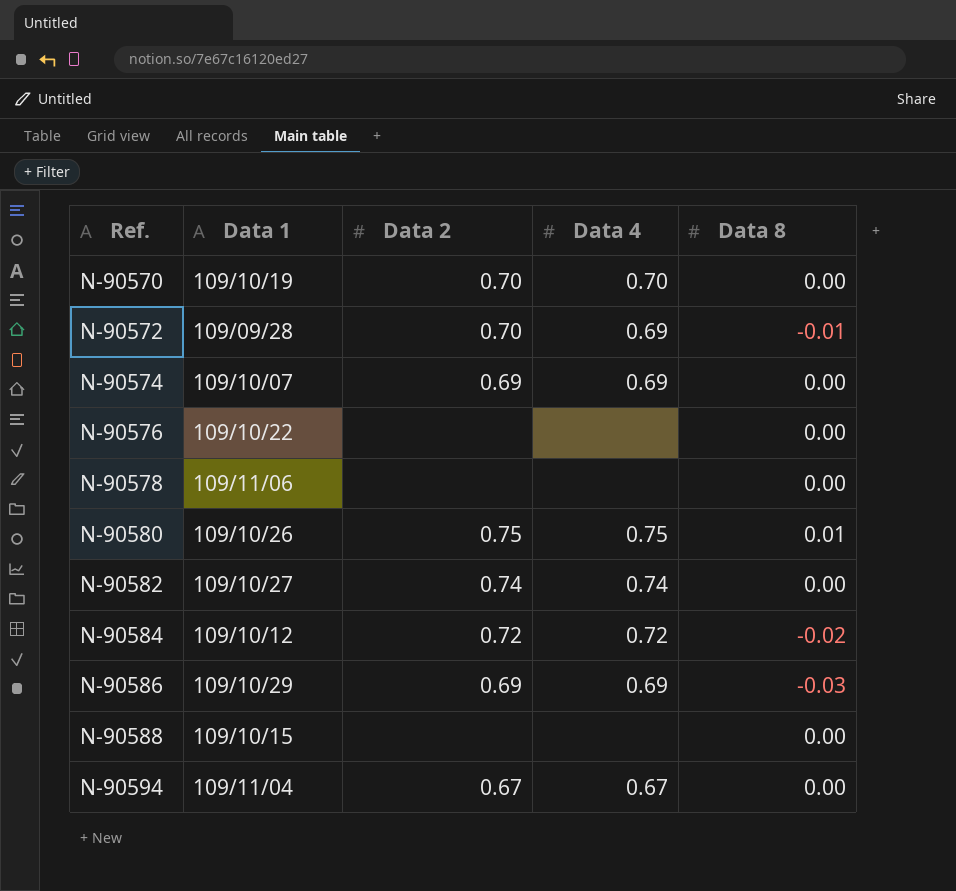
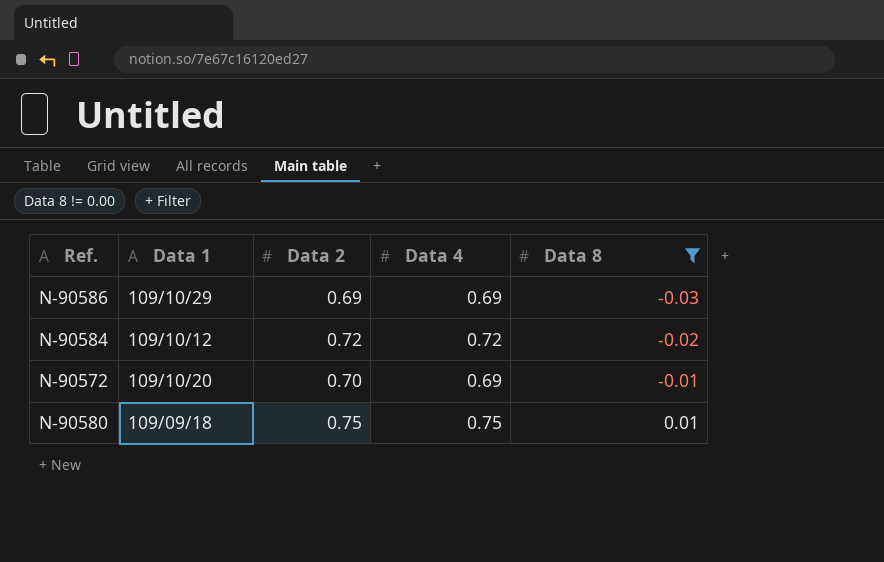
filter: none -> Data 8 != 0.00
row order: Ref. ascending -> Data 8 ascending
N-90572 | Data 1: 109/09/28 -> 109/10/20
N-90580 | Data 1: 109/10/26 -> 109/09/18

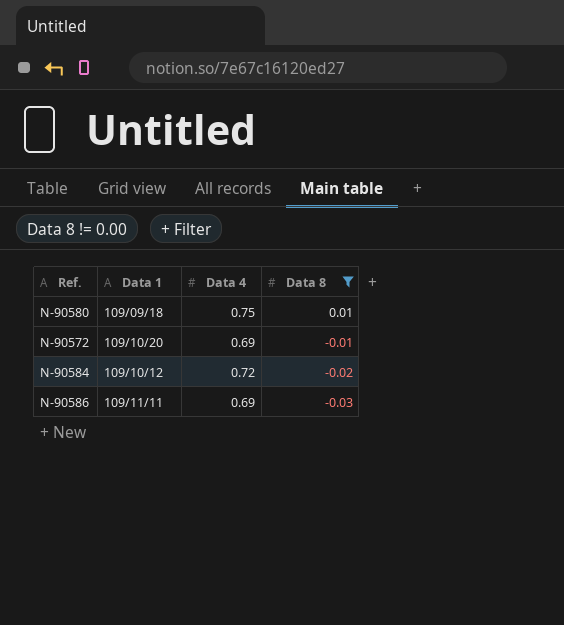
row order: Data 8 ascending -> Data 8 descending
column Data 2 | position: 3 -> none
N-90586 | Data 1: 109/10/29 -> 109/11/11

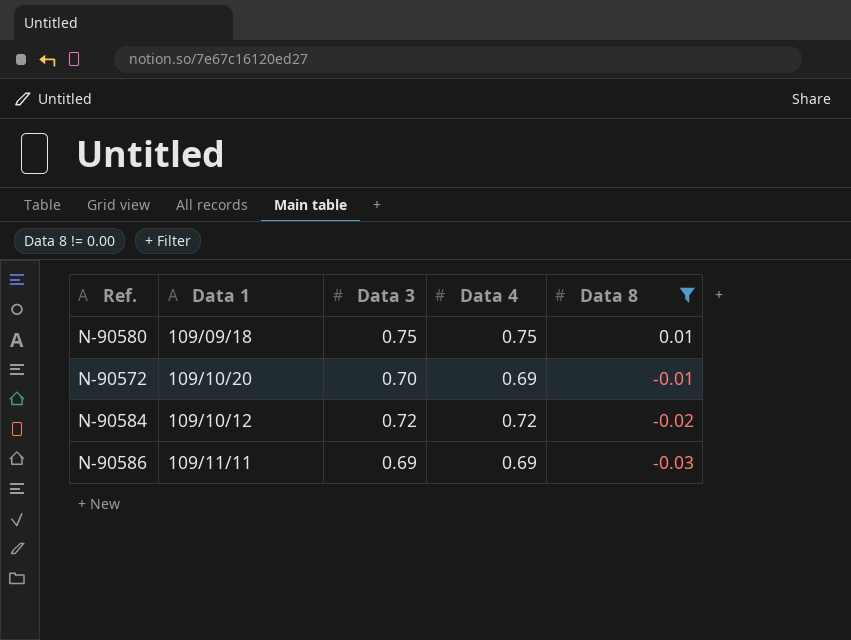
column Data 3 | position: none -> 3

